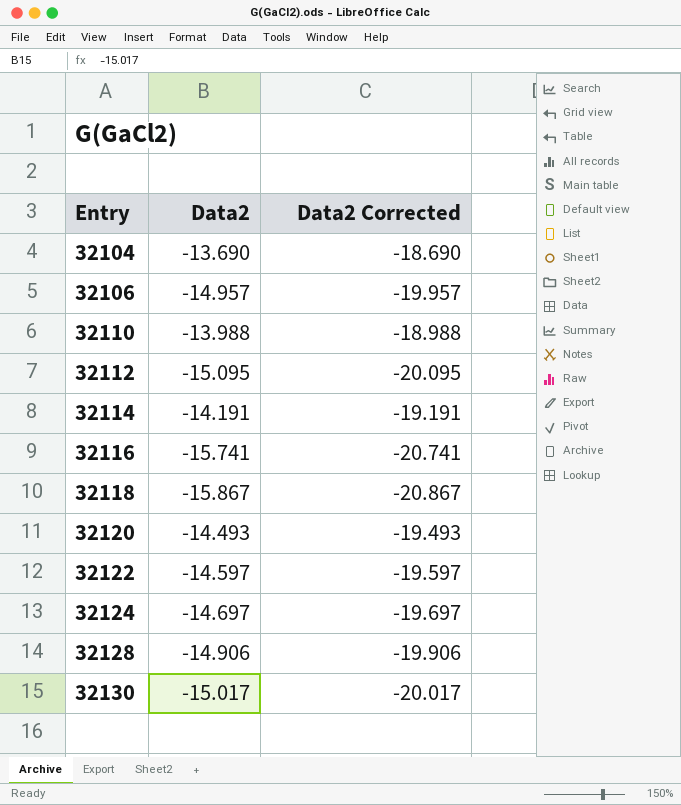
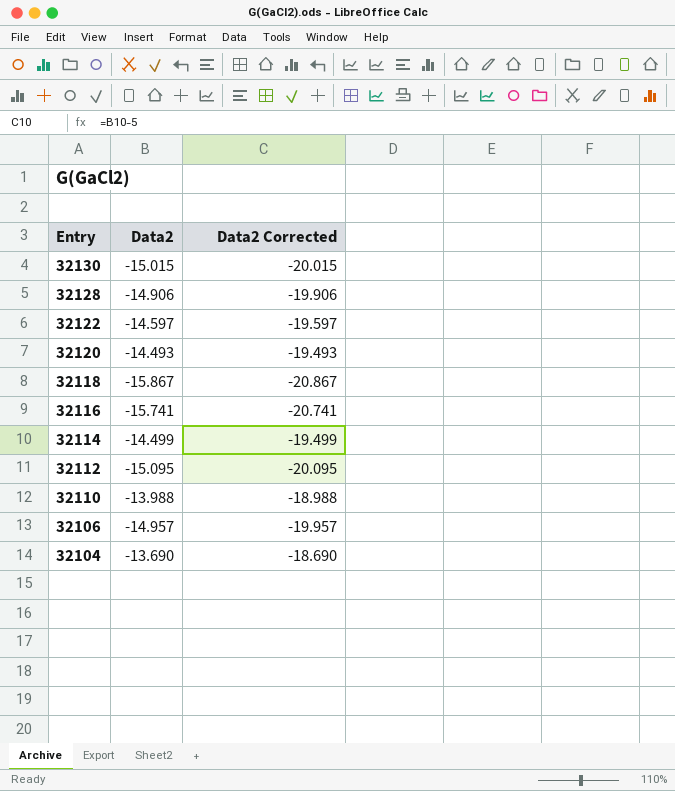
row order: Entry ascending -> Entry descending
row 32124: -14.697 | -19.697 -> none
32130 | Data2: -15.017 -> -15.015
32130 | Data2 Corrected: -20.017 -> -20.015
32114 | Data2: -14.191 -> -14.499
32114 | Data2 Corrected: -19.191 -> -19.499

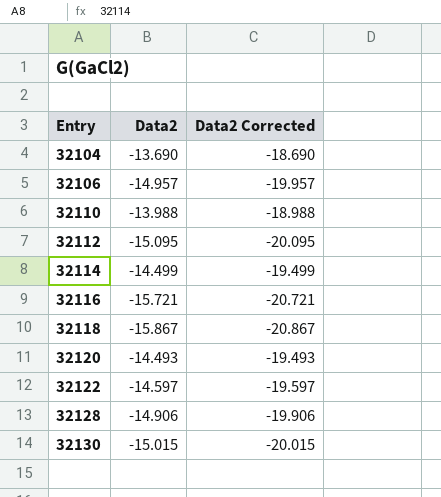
row order: Entry descending -> Entry ascending
32116 | Data2: -15.741 -> -15.721
32116 | Data2 Corrected: -20.741 -> -20.721

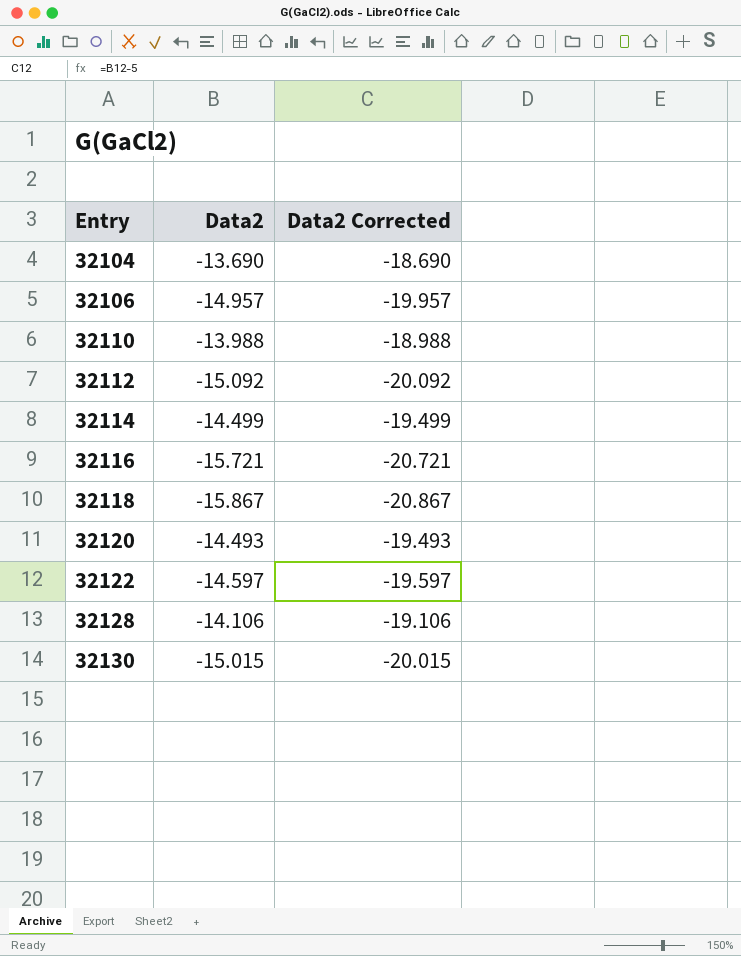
32112 | Data2: -15.095 -> -15.092
32112 | Data2 Corrected: -20.095 -> -20.092
32128 | Data2: -14.906 -> -14.106
32128 | Data2 Corrected: -19.906 -> -19.106

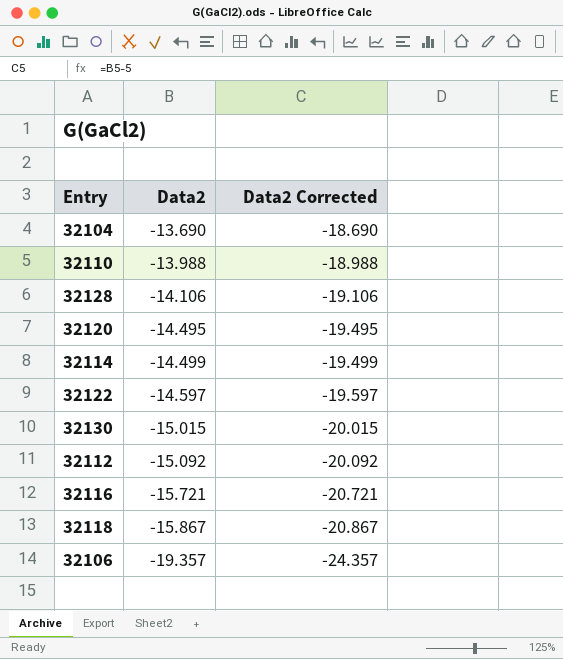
row order: Entry ascending -> Data2 descending
32120 | Data2: -14.493 -> -14.495
32120 | Data2 Corrected: -19.493 -> -19.495
32106 | Data2: -14.957 -> -19.357
32106 | Data2 Corrected: -19.957 -> -24.357

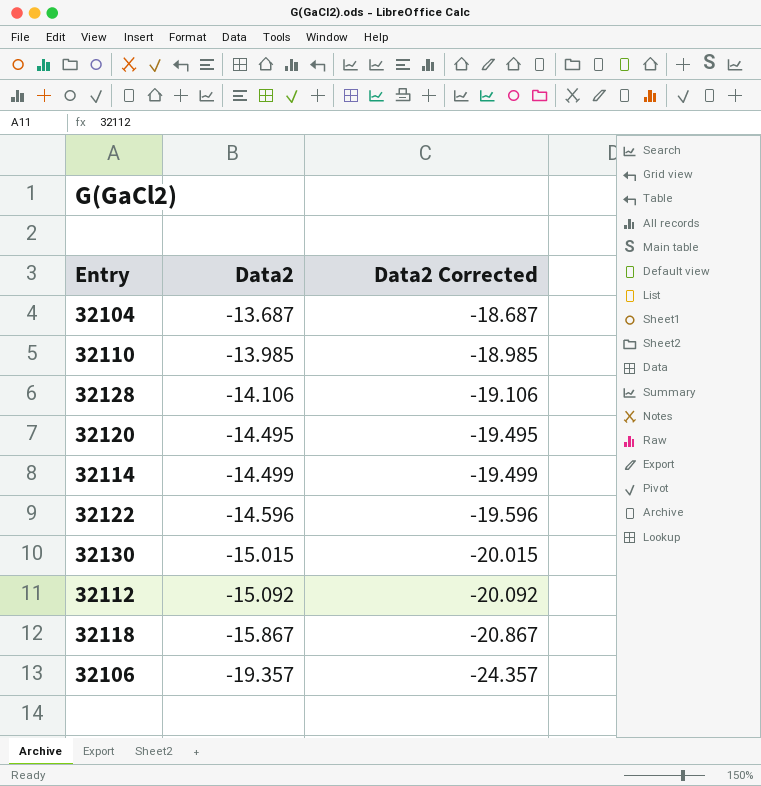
row 32116: -15.721 | -20.721 -> none
32104 | Data2: -13.690 -> -13.687
32104 | Data2 Corrected: -18.690 -> -18.687
32110 | Data2: -13.988 -> -13.985
32110 | Data2 Corrected: -18.988 -> -18.985
32122 | Data2: -14.597 -> -14.596
32122 | Data2 Corrected: -19.597 -> -19.596

